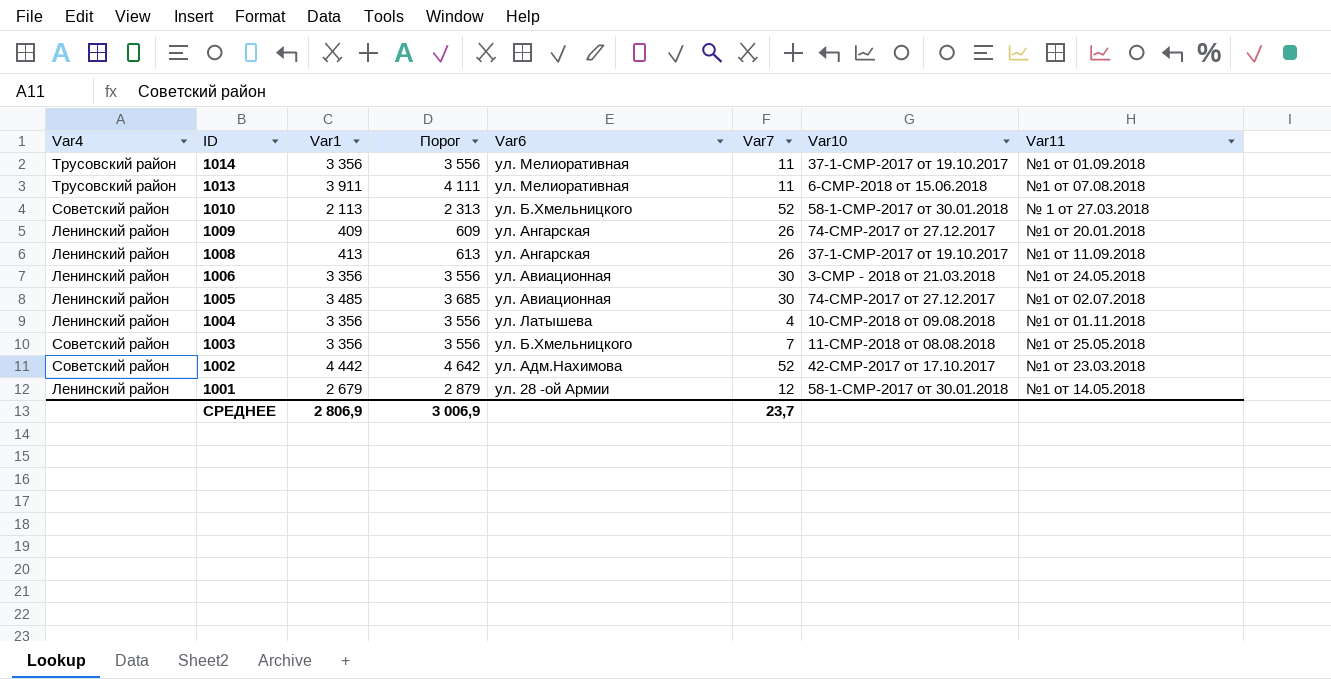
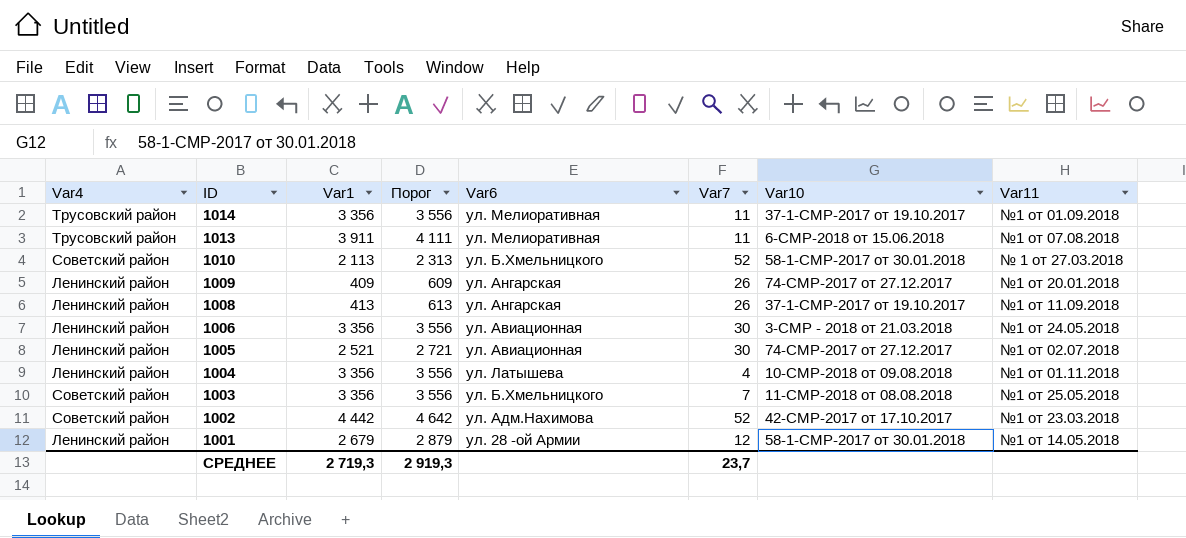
1005 | Var1: 3 485 -> 2 521
1005 | Порог: 3 685 -> 2 721
СРЕДНЕЕ | Var1: 2 806,9 -> 2 719,3
СРЕДНЕЕ | Порог: 3 006,9 -> 2 919,3

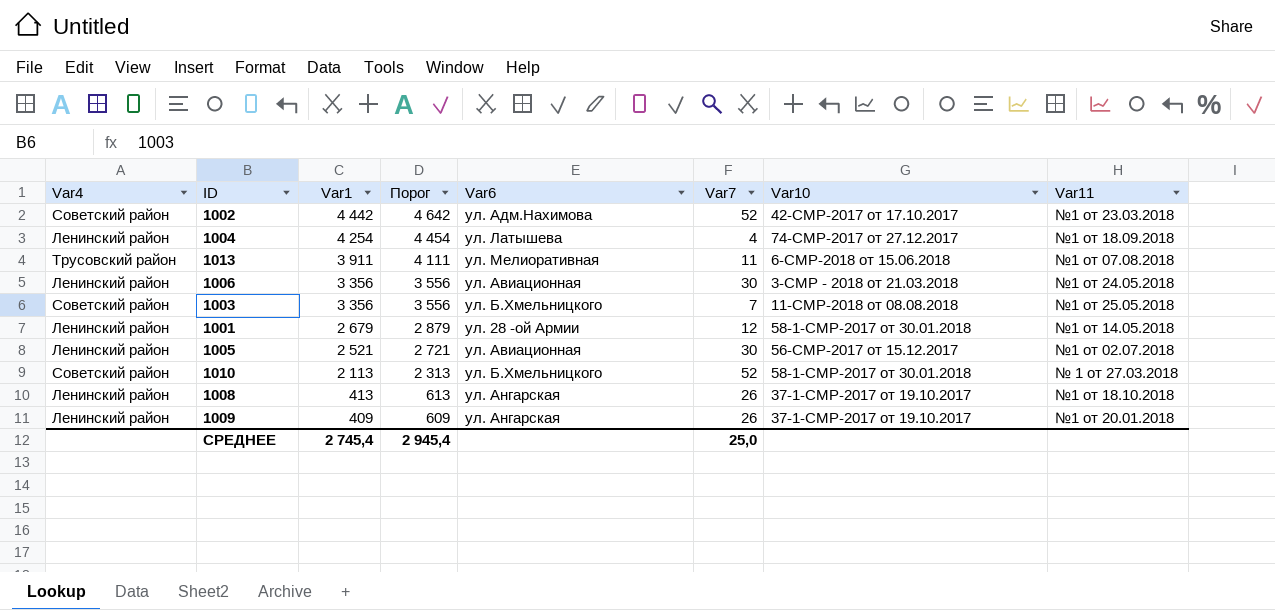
row order: ID descending -> Var1 descending
row 1014: Трусовский район | 3 356 | 3 556 | ул. Мелиоративная | 11 | 37-1-СМР-2017 от 19.10.2017 | №1 от 01.09.2018 -> none
1004 | Var1: 3 356 -> 4 254
1004 | Порог: 3 556 -> 4 454
1004 | Var10: 10-СМР-2018 от 09.08.2018 -> 74-СМР-2017 от 27.12.2017
1004 | Var11: №1 от 01.11.2018 -> №1 от 18.09.2018
1005 | Var10: 74-СМР-2017 от 27.12.2017 -> 56-СМР-2017 от 15.12.2017
1008 | Var11: №1 от 11.09.2018 -> №1 от 18.10.2018
1009 | Var10: 74-СМР-2017 от 27.12.2017 -> 37-1-СМР-2017 от 19.10.2017
СРЕДНЕЕ | Var1: 2 719,3 -> 2 745,4
СРЕДНЕЕ | Порог: 2 919,3 -> 2 945,4
СРЕДНЕЕ | Var7: 23,7 -> 25,0

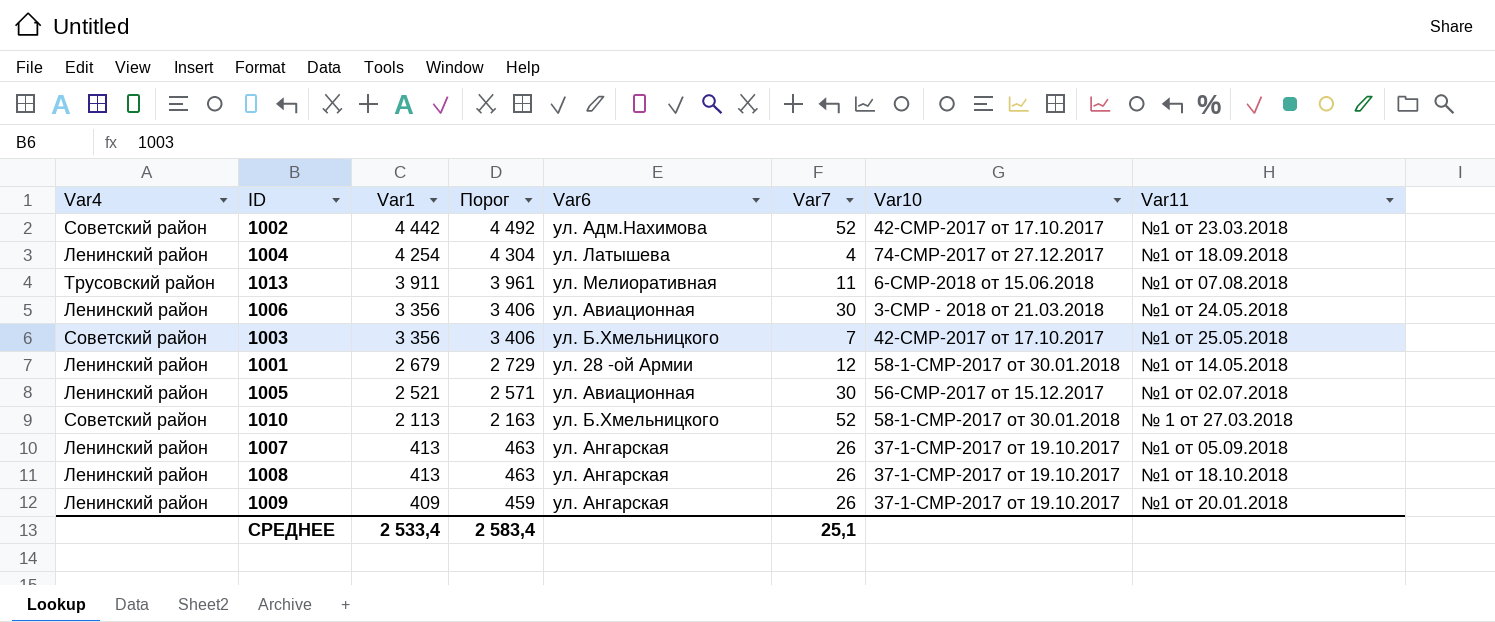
column Порог | formula: [Var1] + 200 -> [Var1] + 50
1003 | Var10: 11-СМР-2018 от 08.08.2018 -> 42-СМР-2017 от 17.10.2017
row 1007: none -> Ленинский район | 413 | 463 | ул. Ангарская | 26 | 37-1-СМР-2017 от 19.10.2017 | №1 от 05.09.2018
СРЕДНЕЕ | Var1: 2 745,4 -> 2 533,4
СРЕДНЕЕ | Порог: 2 945,4 -> 2 583,4
СРЕДНЕЕ | Var7: 25,0 -> 25,1

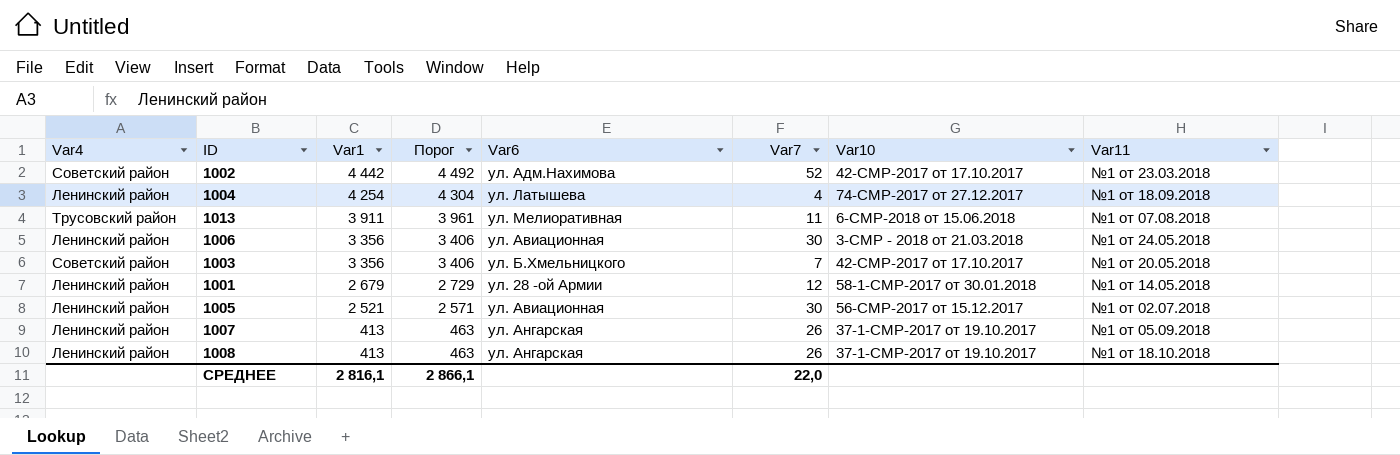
row 1010: Советский район | 2 113 | 2 163 | ул. Б.Хмельницкого | 52 | 58-1-СМР-2017 от 30.01.2018 | № 1 от 27.03.2018 -> none
row 1009: Ленинский район | 409 | 459 | ул. Ангарская | 26 | 37-1-СМР-2017 от 19.10.2017 | №1 от 20.01.2018 -> none
1003 | Var11: №1 от 25.05.2018 -> №1 от 20.05.2018
СРЕДНЕЕ | Var1: 2 533,4 -> 2 816,1
СРЕДНЕЕ | Порог: 2 583,4 -> 2 866,1
СРЕДНЕЕ | Var7: 25,1 -> 22,0

